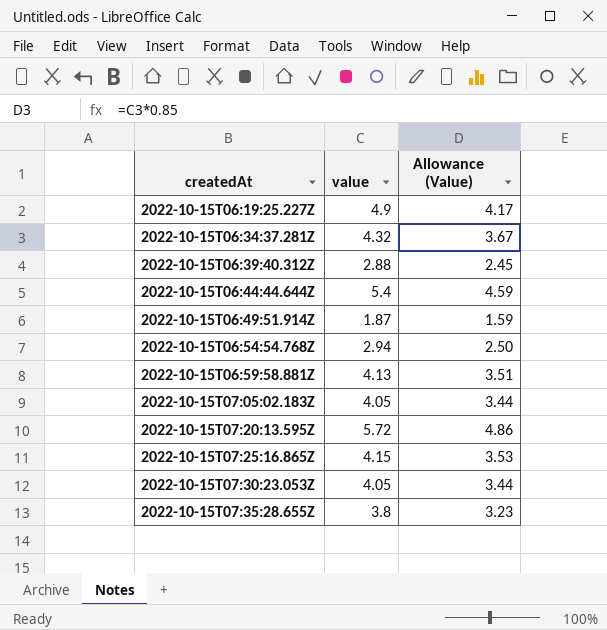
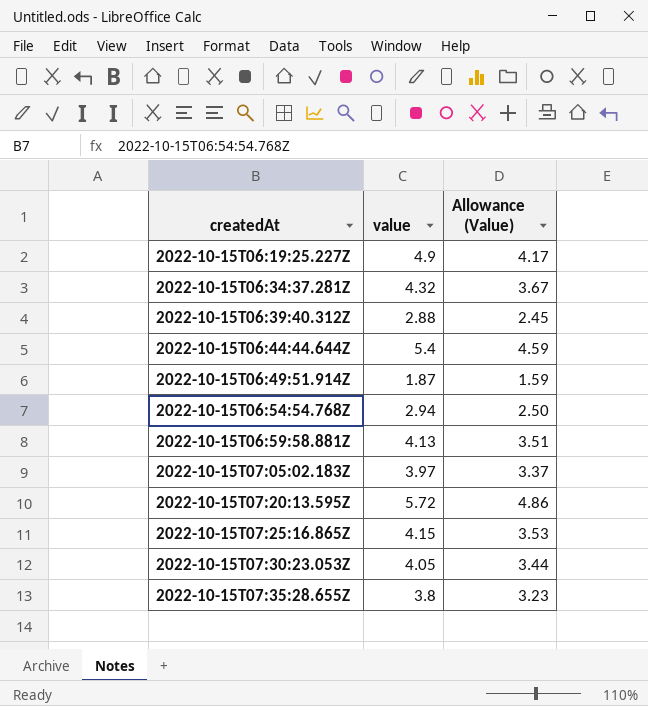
2022-10-15T07:05:02.183Z | value: 4.05 -> 3.97
2022-10-15T07:05:02.183Z | Allowance (Value): 3.44 -> 3.37

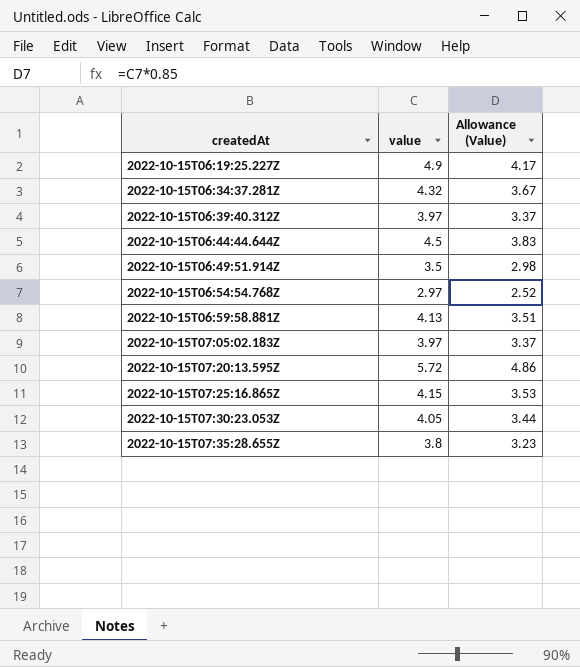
2022-10-15T06:39:40.312Z | value: 2.88 -> 3.97
2022-10-15T06:39:40.312Z | Allowance (Value): 2.45 -> 3.37
2022-10-15T06:44:44.644Z | value: 5.4 -> 4.5
2022-10-15T06:44:44.644Z | Allowance (Value): 4.59 -> 3.83
2022-10-15T06:49:51.914Z | value: 1.87 -> 3.5
2022-10-15T06:49:51.914Z | Allowance (Value): 1.59 -> 2.98
2022-10-15T06:54:54.768Z | value: 2.94 -> 2.97
2022-10-15T06:54:54.768Z | Allowance (Value): 2.50 -> 2.52

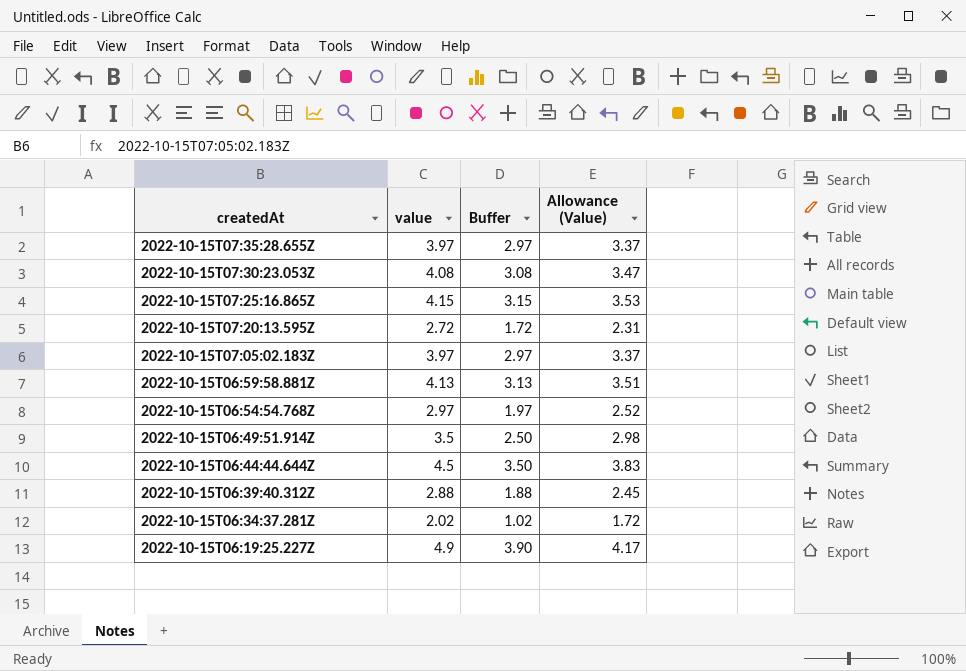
row order: createdAt ascending -> createdAt descending
column Buffer | formula: none -> [value] - 1
2022-10-15T07:35:28.655Z | value: 3.8 -> 3.97
2022-10-15T07:35:28.655Z | Allowance (Value): 3.23 -> 3.37
2022-10-15T07:30:23.053Z | value: 4.05 -> 4.08
2022-10-15T07:30:23.053Z | Allowance (Value): 3.44 -> 3.47
2022-10-15T07:20:13.595Z | value: 5.72 -> 2.72
2022-10-15T07:20:13.595Z | Allowance (Value): 4.86 -> 2.31
2022-10-15T06:39:40.312Z | value: 3.97 -> 2.88
2022-10-15T06:39:40.312Z | Allowance (Value): 3.37 -> 2.45
2022-10-15T06:34:37.281Z | value: 4.32 -> 2.02
2022-10-15T06:34:37.281Z | Allowance (Value): 3.67 -> 1.72

